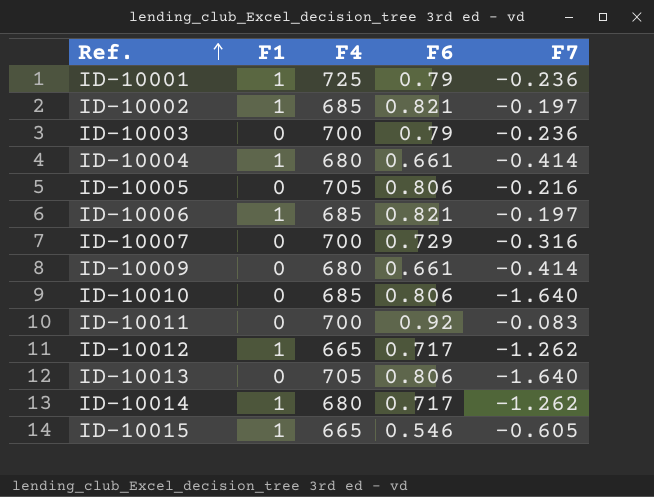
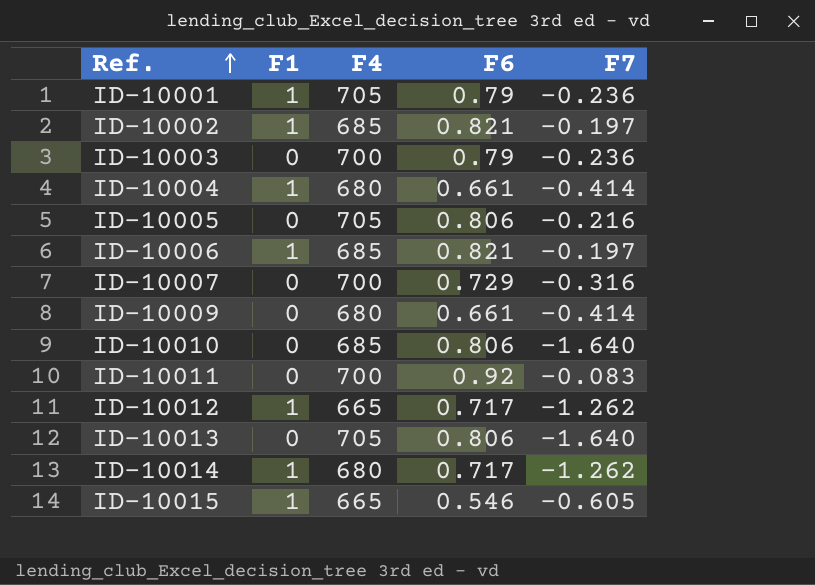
ID-10001 | F4: 725 -> 705

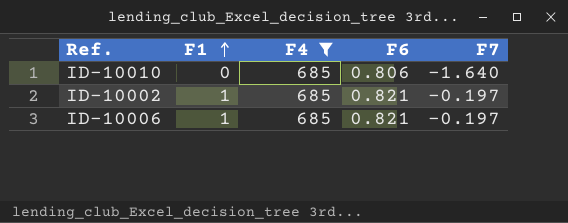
filter: none -> F4 = 685
row order: Ref. ascending -> F1 ascending

